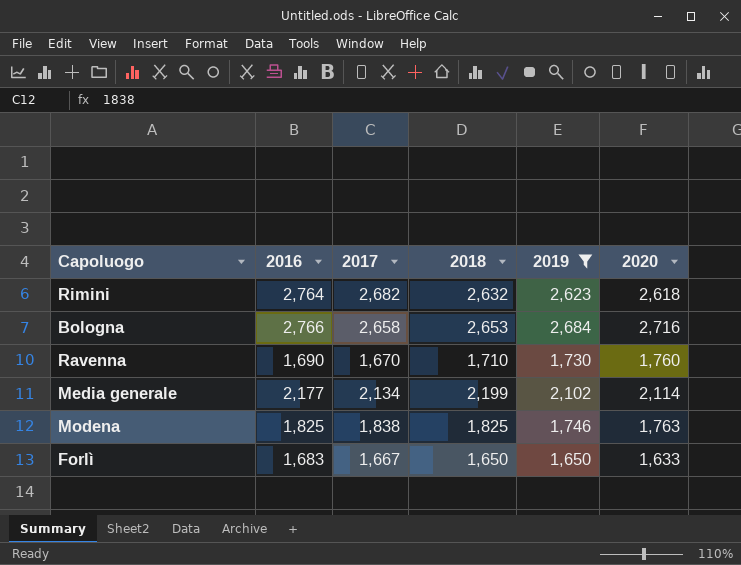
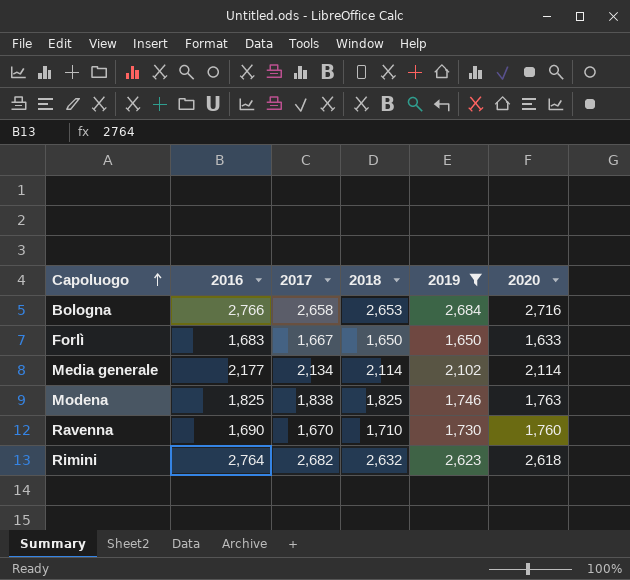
row order: none -> Capoluogo ascending
Media generale | 2018: 2,199 -> 2,114

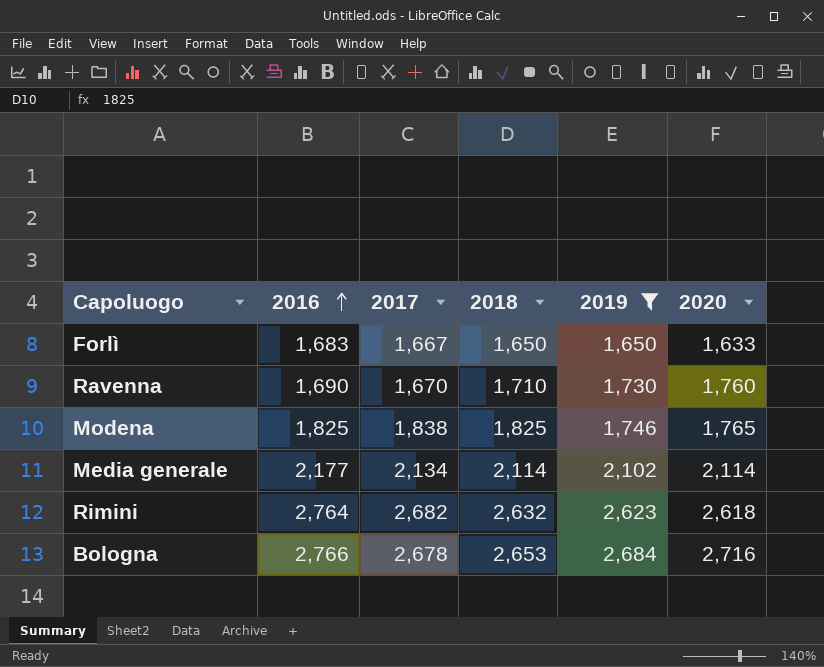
row order: Capoluogo ascending -> 2016 ascending
Modena | 2020: 1,763 -> 1,765
Bologna | 2017: 2,658 -> 2,678

